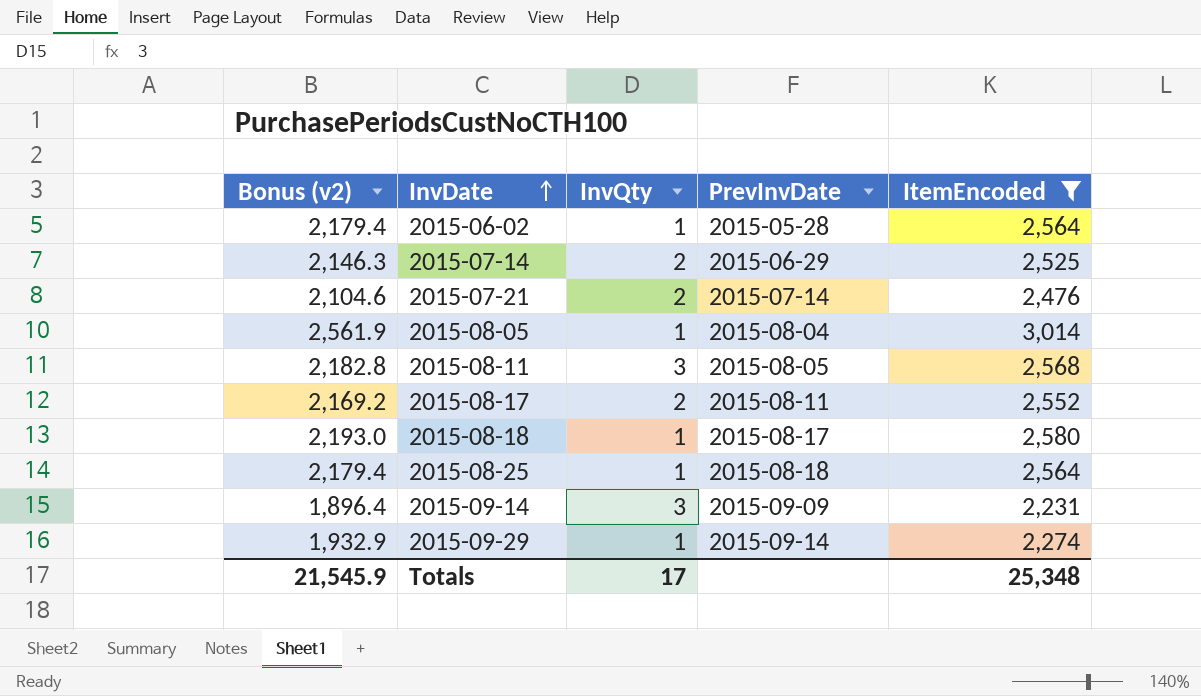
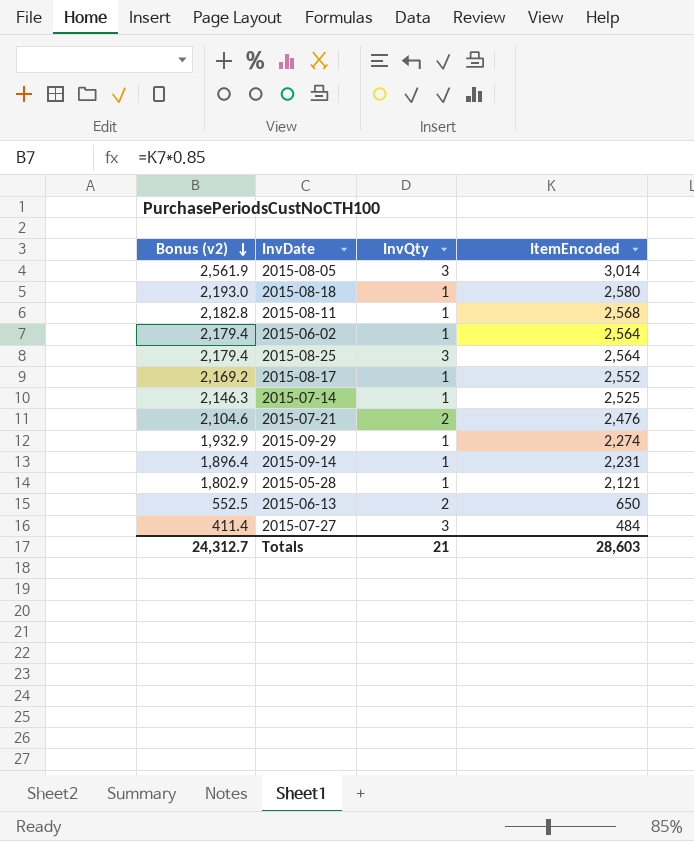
filter: ItemEncoded >= 2,231 -> none
row order: InvDate ascending -> Bonus (v2) descending
column PrevInvDate | position: 4 -> none
2015-08-05 | InvQty: 1 -> 3
2015-08-11 | InvQty: 3 -> 1
2015-08-25 | InvQty: 1 -> 3
2015-08-17 | InvQty: 2 -> 1
2015-07-14 | InvQty: 2 -> 1
2015-09-14 | InvQty: 3 -> 1
Totals | Bonus (v2): 21,545.9 -> 24,312.7
Totals | InvQty: 17 -> 21
Totals | ItemEncoded: 25,348 -> 28,603

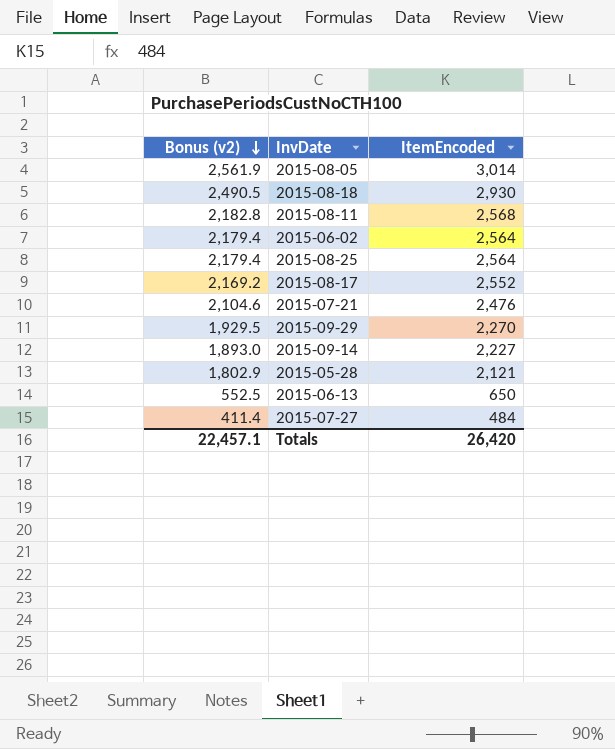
column InvQty | position: 3 -> none
row 2015-07-14: 2,146.3 | 1 | 2,525 -> none
2015-08-18 | Bonus (v2): 2,193.0 -> 2,490.5
2015-08-18 | ItemEncoded: 2,580 -> 2,930
2015-09-29 | Bonus (v2): 1,932.9 -> 1,929.5
2015-09-29 | ItemEncoded: 2,274 -> 2,270
2015-09-14 | Bonus (v2): 1,896.4 -> 1,893.0
2015-09-14 | ItemEncoded: 2,231 -> 2,227
Totals | Bonus (v2): 24,312.7 -> 22,457.1
Totals | ItemEncoded: 28,603 -> 26,420

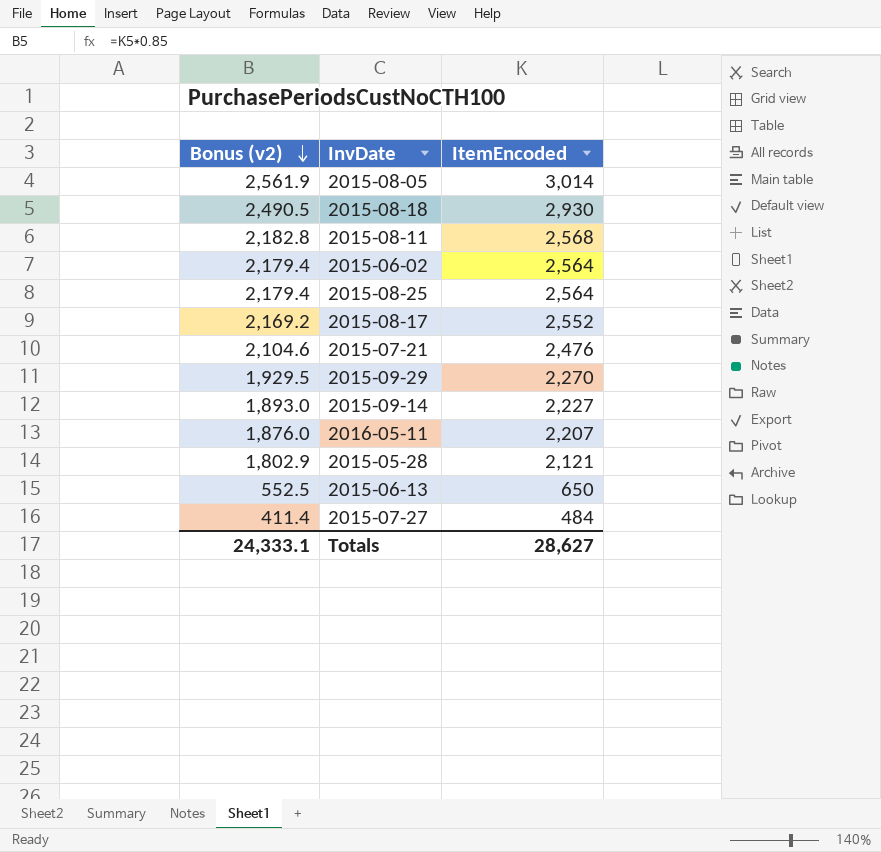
row 2016-05-11: none -> 1,876.0 | 2,207
Totals | Bonus (v2): 22,457.1 -> 24,333.1
Totals | ItemEncoded: 26,420 -> 28,627

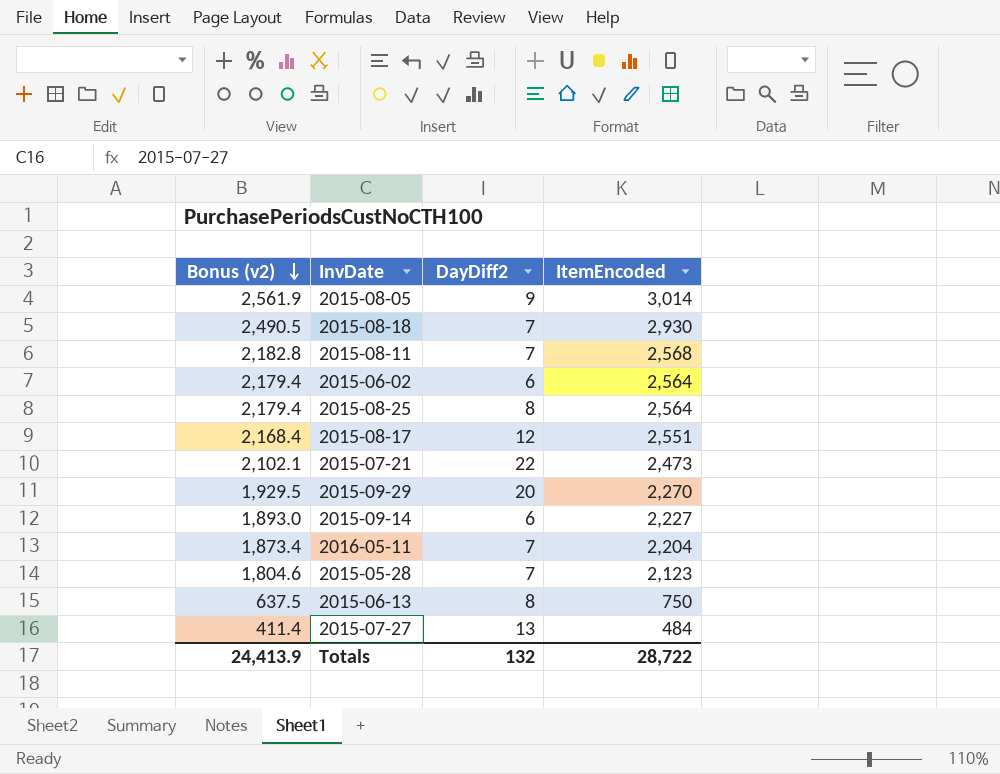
column DayDiff2 | position: none -> 3
2015-08-17 | Bonus (v2): 2,169.2 -> 2,168.4
2015-08-17 | ItemEncoded: 2,552 -> 2,551
2015-07-21 | Bonus (v2): 2,104.6 -> 2,102.1
2015-07-21 | ItemEncoded: 2,476 -> 2,473
2016-05-11 | Bonus (v2): 1,876.0 -> 1,873.4
2016-05-11 | ItemEncoded: 2,207 -> 2,204
2015-05-28 | Bonus (v2): 1,802.9 -> 1,804.6
2015-05-28 | ItemEncoded: 2,121 -> 2,123
2015-06-13 | Bonus (v2): 552.5 -> 637.5
2015-06-13 | ItemEncoded: 650 -> 750
Totals | Bonus (v2): 24,333.1 -> 24,413.9
Totals | ItemEncoded: 28,627 -> 28,722

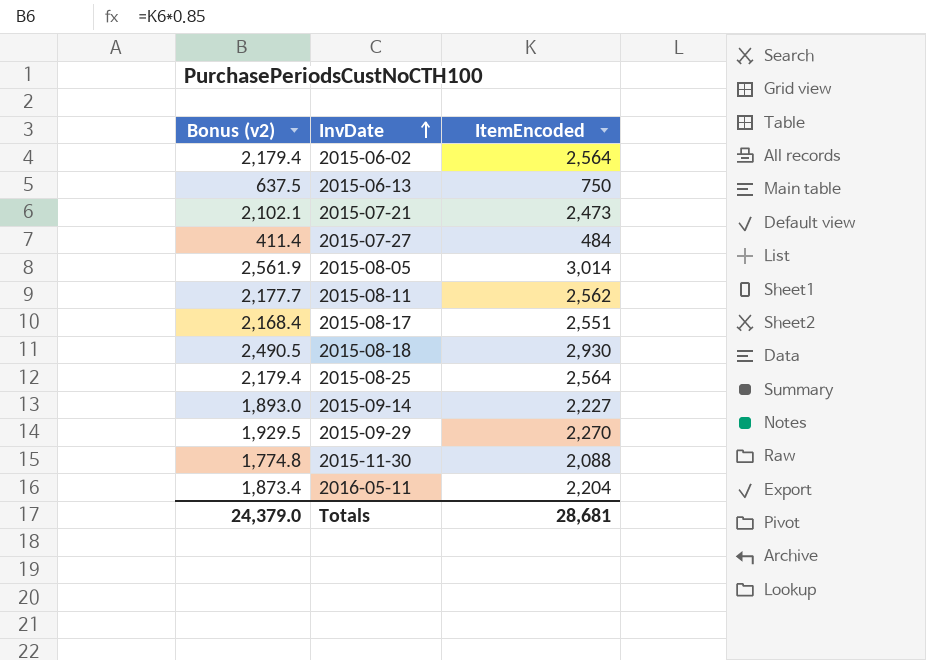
row order: Bonus (v2) descending -> InvDate ascending
column DayDiff2 | position: 3 -> none
row 2015-05-28: 1,804.6 | 7 | 2,123 -> none
2015-08-11 | Bonus (v2): 2,182.8 -> 2,177.7
2015-08-11 | ItemEncoded: 2,568 -> 2,562
row 2015-11-30: none -> 1,774.8 | 2,088
Totals | Bonus (v2): 24,413.9 -> 24,379.0
Totals | ItemEncoded: 28,722 -> 28,681

